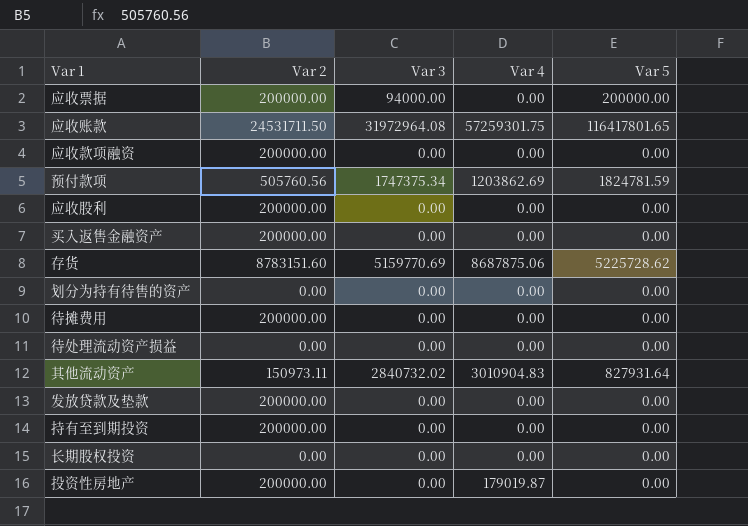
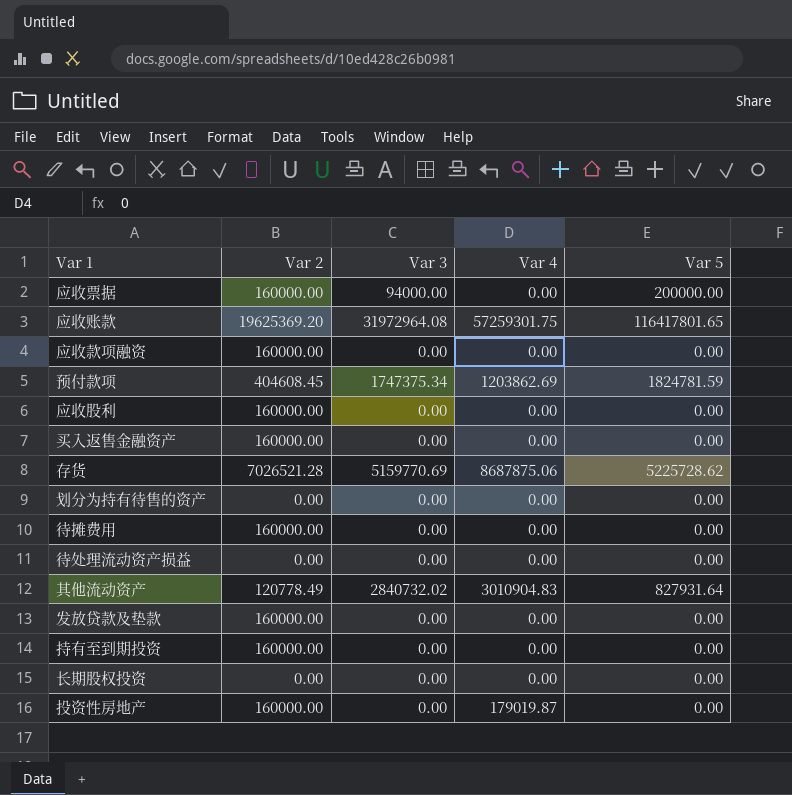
应收票据 | Var 2: 200000.00 -> 160000.00
应收账款 | Var 2: 24531711.50 -> 19625369.20
应收款项融资 | Var 2: 200000.00 -> 160000.00
预付款项 | Var 2: 505760.56 -> 404608.45
应收股利 | Var 2: 200000.00 -> 160000.00
买入返售金融资产 | Var 2: 200000.00 -> 160000.00
存货 | Var 2: 8783151.60 -> 7026521.28
待摊费用 | Var 2: 200000.00 -> 160000.00
其他流动资产 | Var 2: 150973.11 -> 120778.49
发放贷款及垫款 | Var 2: 200000.00 -> 160000.00
持有至到期投资 | Var 2: 200000.00 -> 160000.00
投资性房地产 | Var 2: 200000.00 -> 160000.00

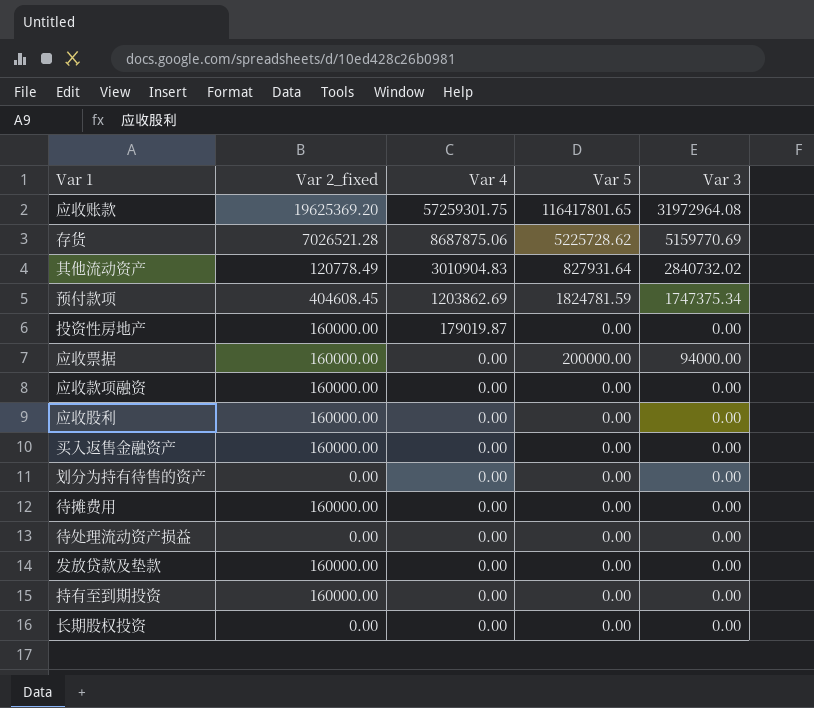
row order: none -> Var 4 descending
column name: Var 2 -> Var 2_fixed
column Var 3 | position: 3 -> 5

